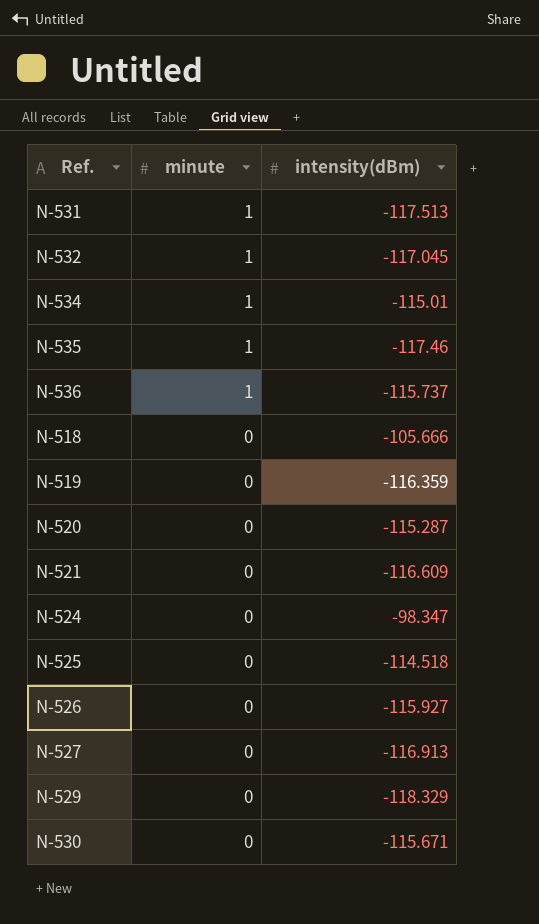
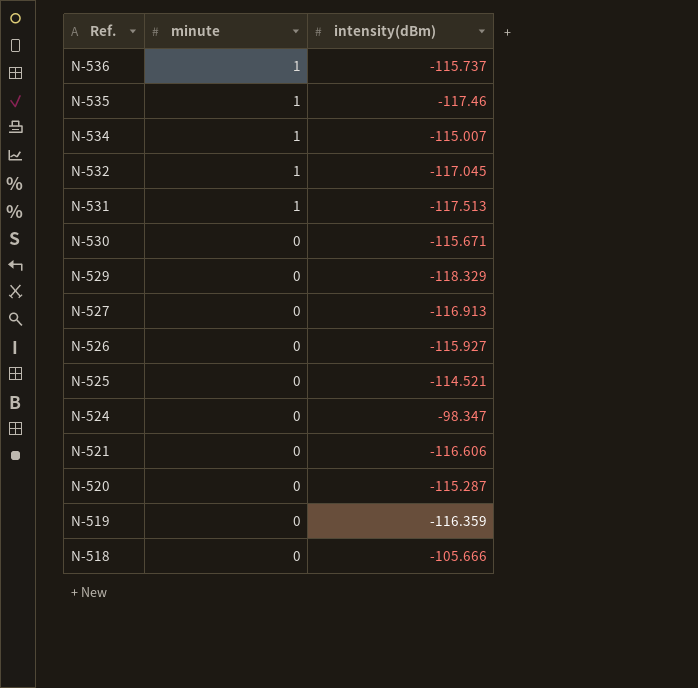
row order: minute descending -> Ref. descending
N-534 | intensity(dBm): -115.01 -> -115.007
N-525 | intensity(dBm): -114.518 -> -114.521
N-521 | intensity(dBm): -116.609 -> -116.606

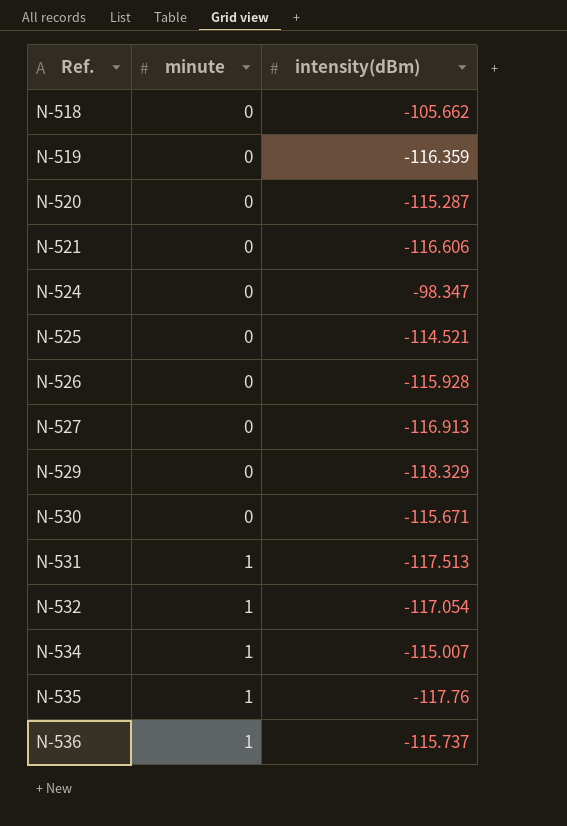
row order: Ref. descending -> Ref. ascending
N-518 | intensity(dBm): -105.666 -> -105.662
N-526 | intensity(dBm): -115.927 -> -115.928
N-532 | intensity(dBm): -117.045 -> -117.054
N-535 | intensity(dBm): -117.46 -> -117.76

